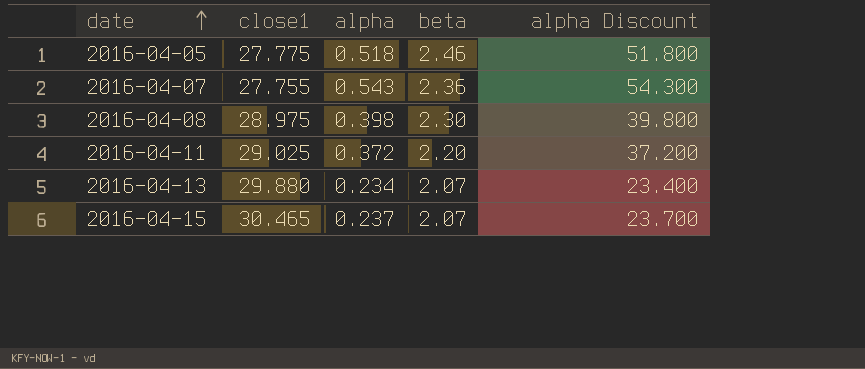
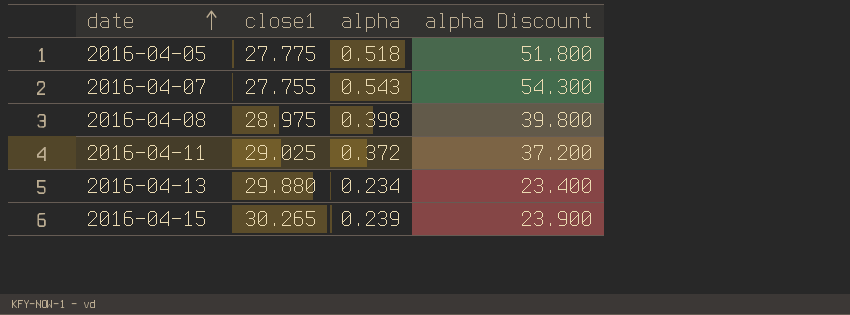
column beta | position: 4 -> none
2016-04-15 | close1: 30.465 -> 30.265
2016-04-15 | alpha: 0.237 -> 0.239
2016-04-15 | alpha Discount: 23.700 -> 23.900

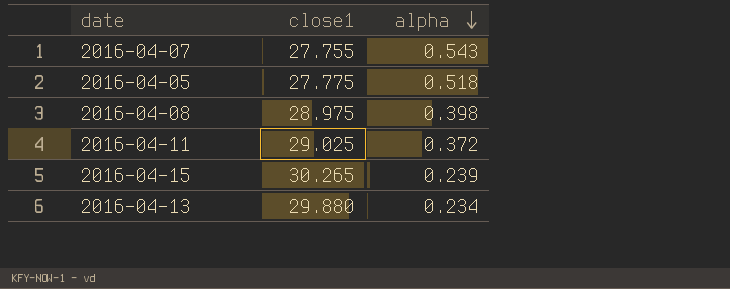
row order: date ascending -> alpha descending
column alpha Discount | formula: [alpha] * 100 -> none

